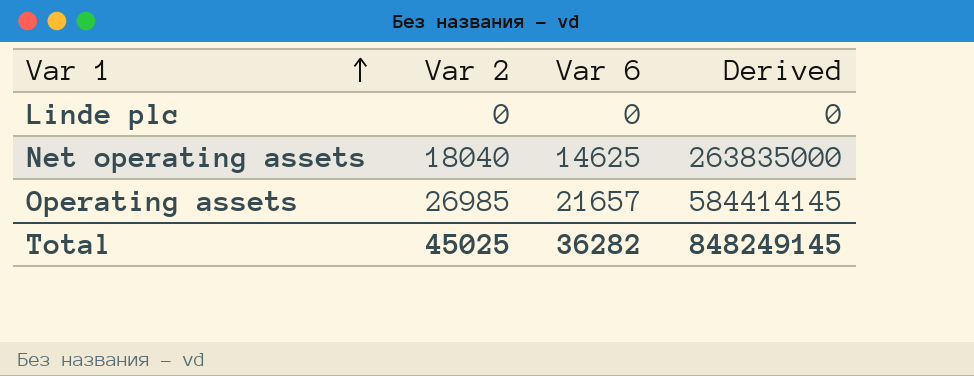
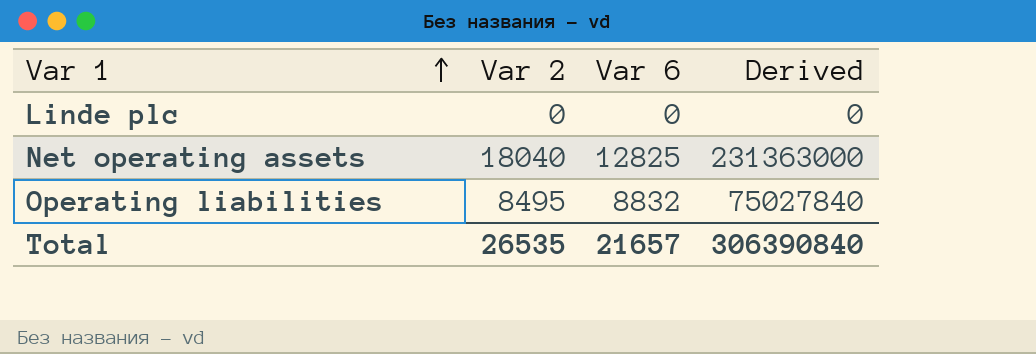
row Operating assets: 26985 | 21657 | 584414145 -> none
Net operating assets | Var 6: 14625 -> 12825
Net operating assets | Derived: 263835000 -> 231363000
row Operating liabilities: none -> 8495 | 8832 | 75027840
Total | Var 2: 45025 -> 26535
Total | Var 6: 36282 -> 21657
Total | Derived: 848249145 -> 306390840

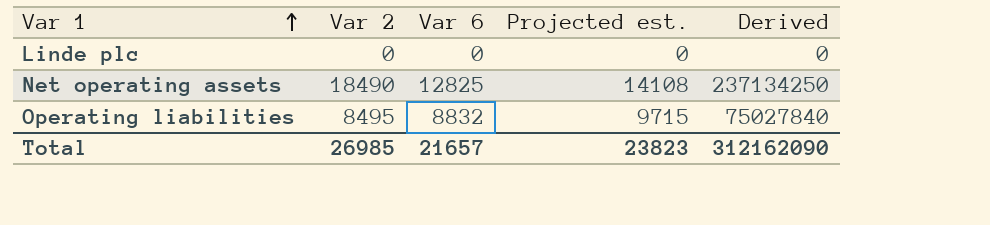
column Projected est. | formula: none -> [Var 6] * 1.1
Net operating assets | Var 2: 18040 -> 18490
Net operating assets | Derived: 231363000 -> 237134250
Total | Var 2: 26535 -> 26985
Total | Derived: 306390840 -> 312162090

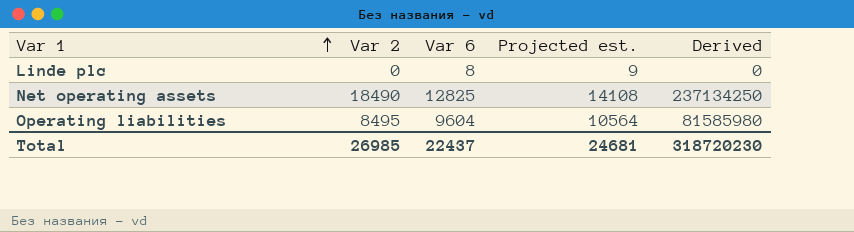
Linde plc | Var 6: 0 -> 8
Linde plc | Projected est.: 0 -> 9
Operating liabilities | Var 6: 8832 -> 9604
Operating liabilities | Projected est.: 9715 -> 10564
Operating liabilities | Derived: 75027840 -> 81585980
Total | Var 6: 21657 -> 22437
Total | Projected est.: 23823 -> 24681
Total | Derived: 312162090 -> 318720230

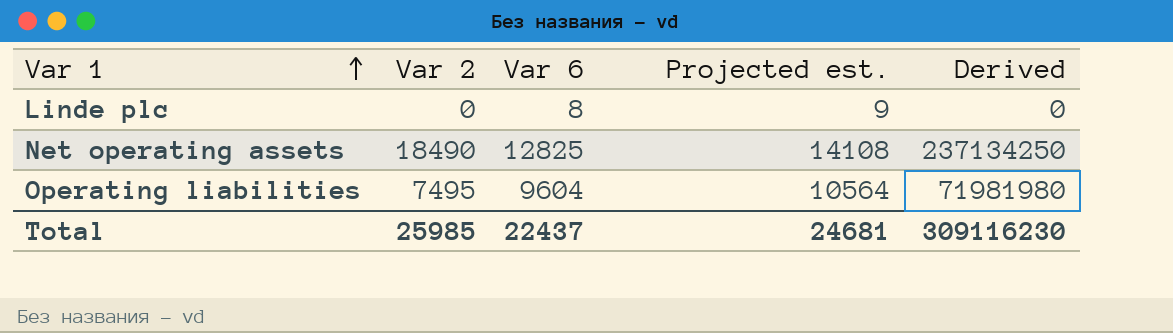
Operating liabilities | Var 2: 8495 -> 7495
Operating liabilities | Derived: 81585980 -> 71981980
Total | Var 2: 26985 -> 25985
Total | Derived: 318720230 -> 309116230

